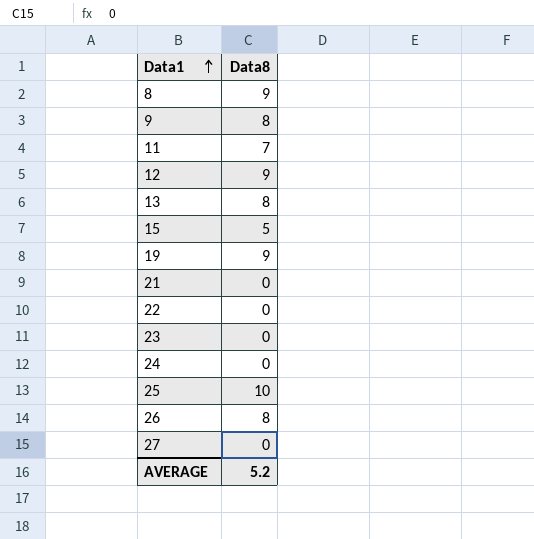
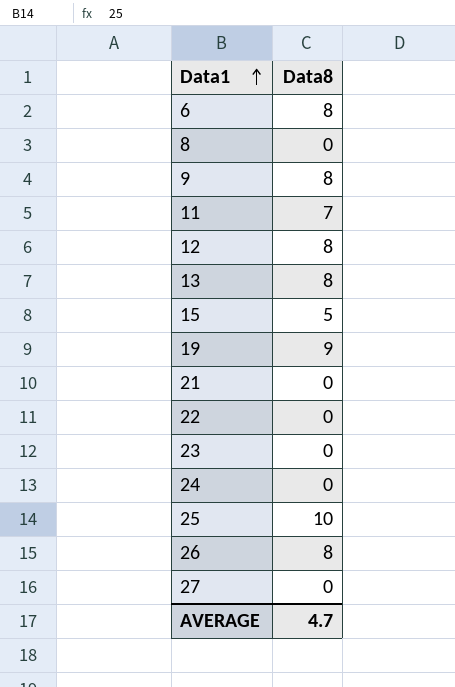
row 6: none -> 8
8 | Data8: 9 -> 0
12 | Data8: 9 -> 8
AVERAGE | Data8: 5.2 -> 4.7

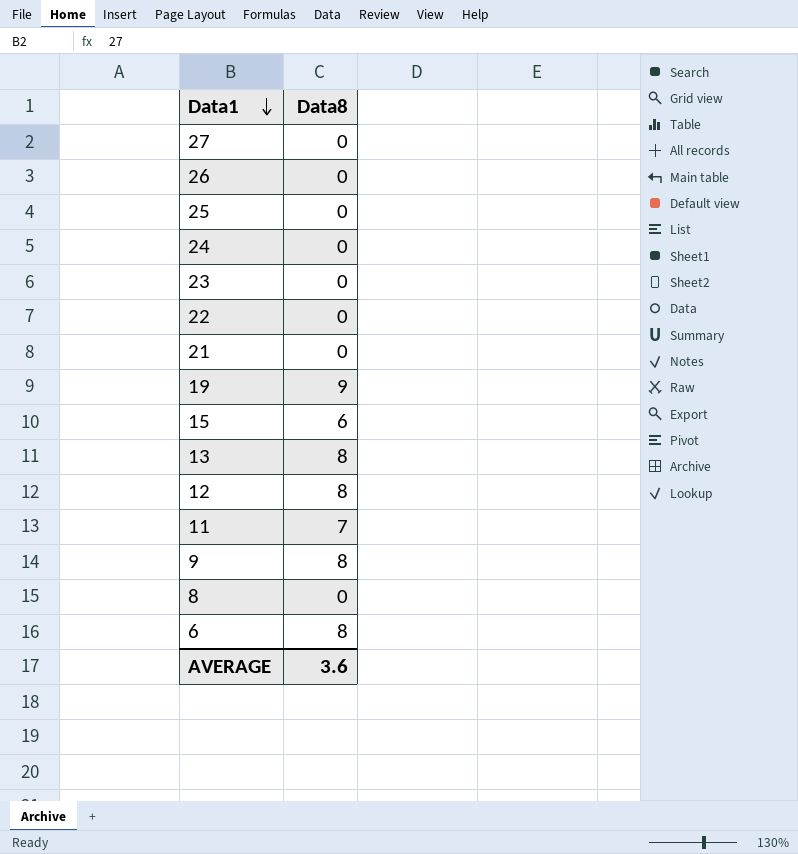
row order: Data1 ascending -> Data1 descending
26 | Data8: 8 -> 0
25 | Data8: 10 -> 0
15 | Data8: 5 -> 6
AVERAGE | Data8: 4.7 -> 3.6

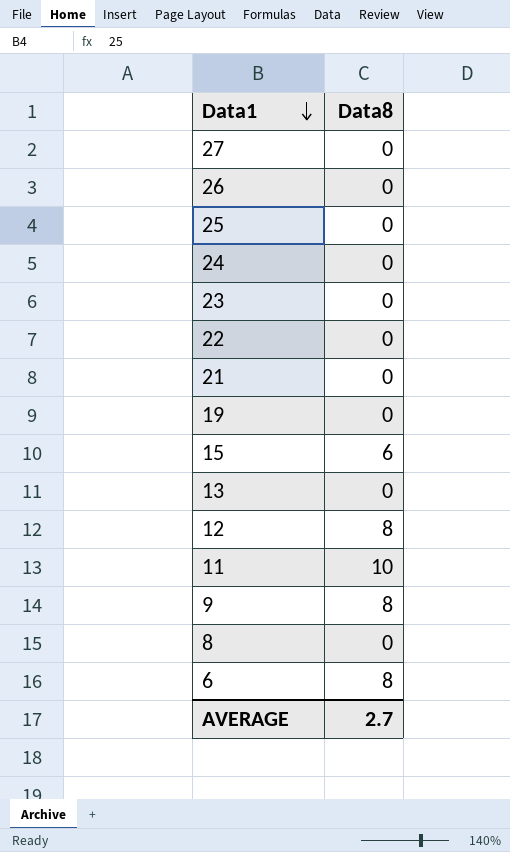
19 | Data8: 9 -> 0
13 | Data8: 8 -> 0
11 | Data8: 7 -> 10
AVERAGE | Data8: 3.6 -> 2.7

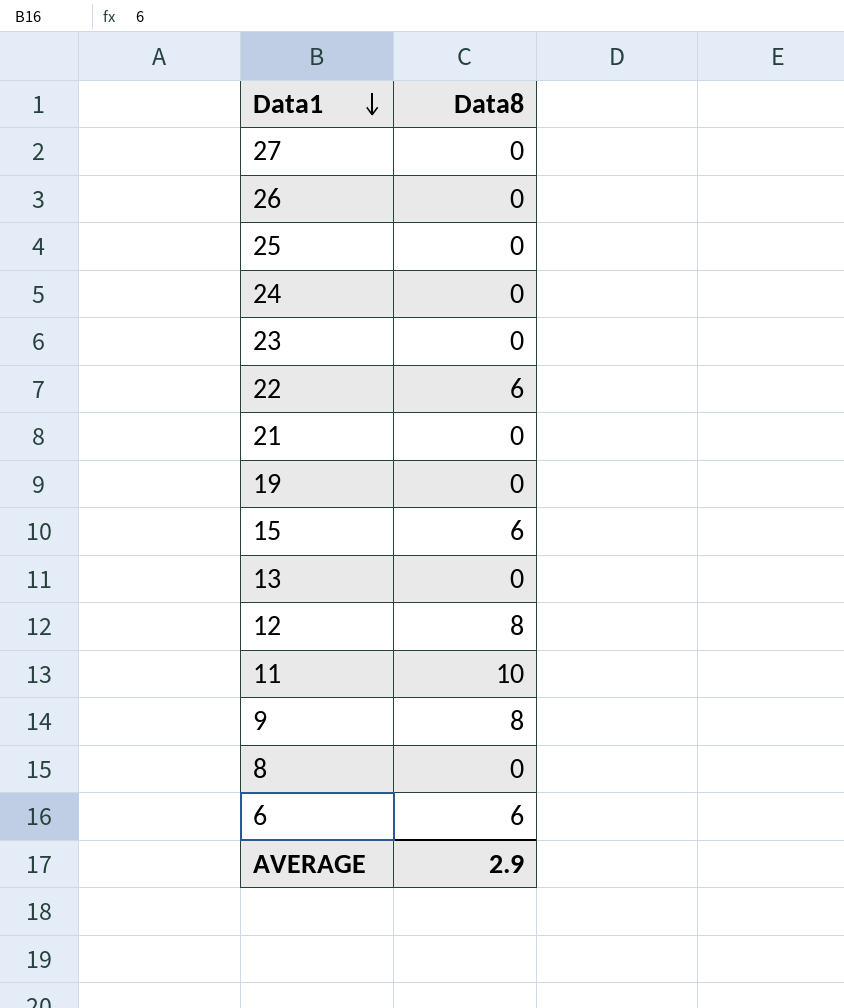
22 | Data8: 0 -> 6
6 | Data8: 8 -> 6
AVERAGE | Data8: 2.7 -> 2.9

